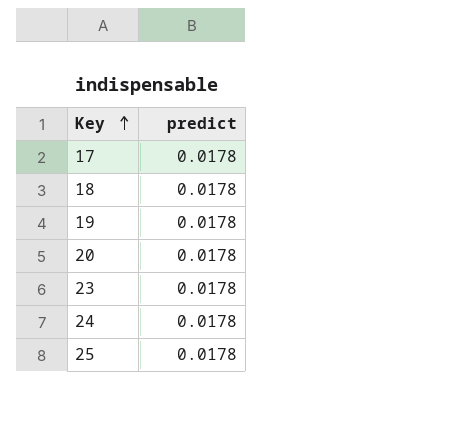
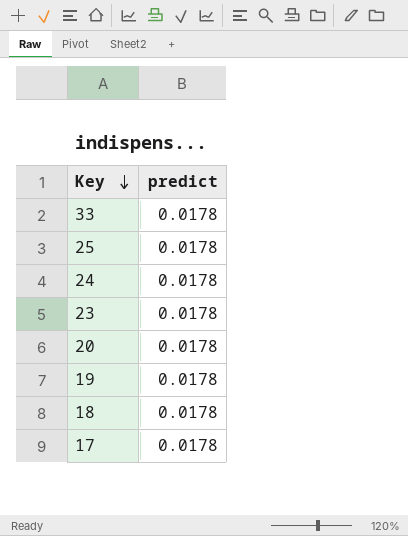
row order: Key ascending -> Key descending
row 33: none -> 0.0178

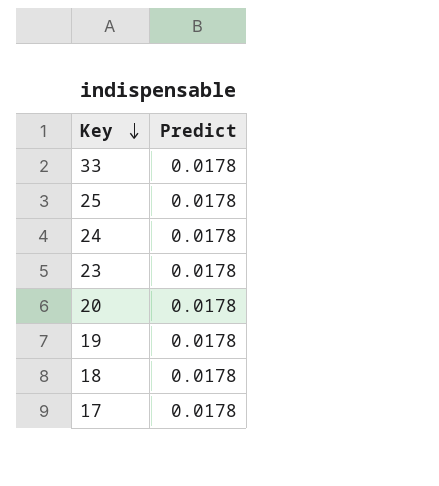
column name: predict -> Predict

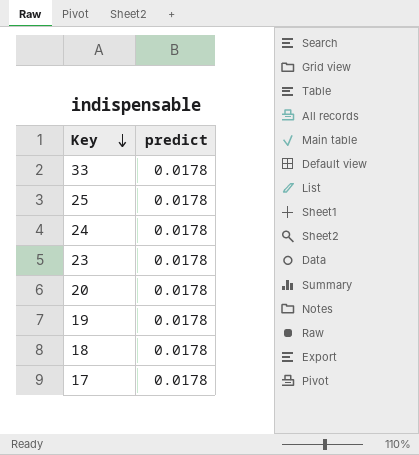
column name: Predict -> predict

